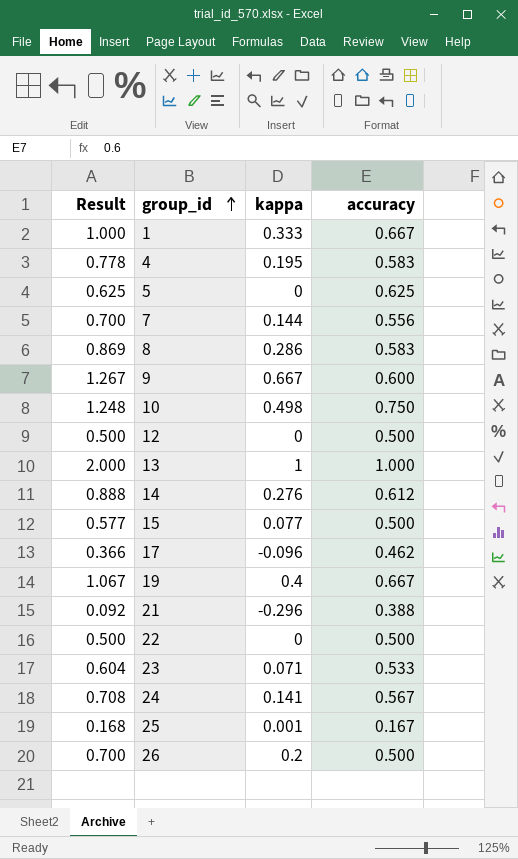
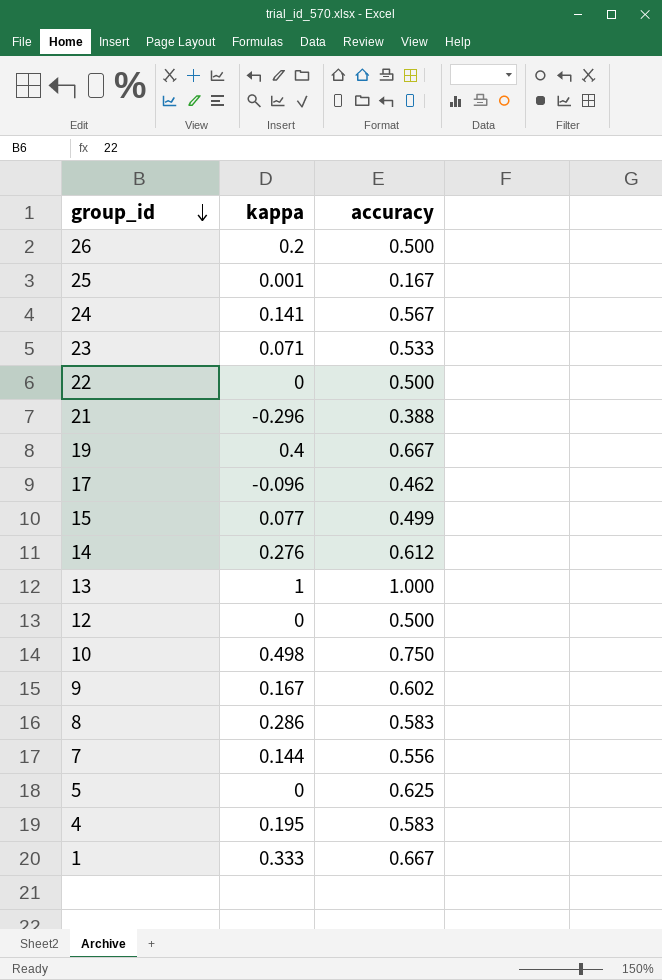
row order: group_id ascending -> group_id descending
column Result | formula: [kappa] + [accuracy] -> none
15 | accuracy: 0.500 -> 0.499
9 | kappa: 0.667 -> 0.167
9 | accuracy: 0.600 -> 0.602

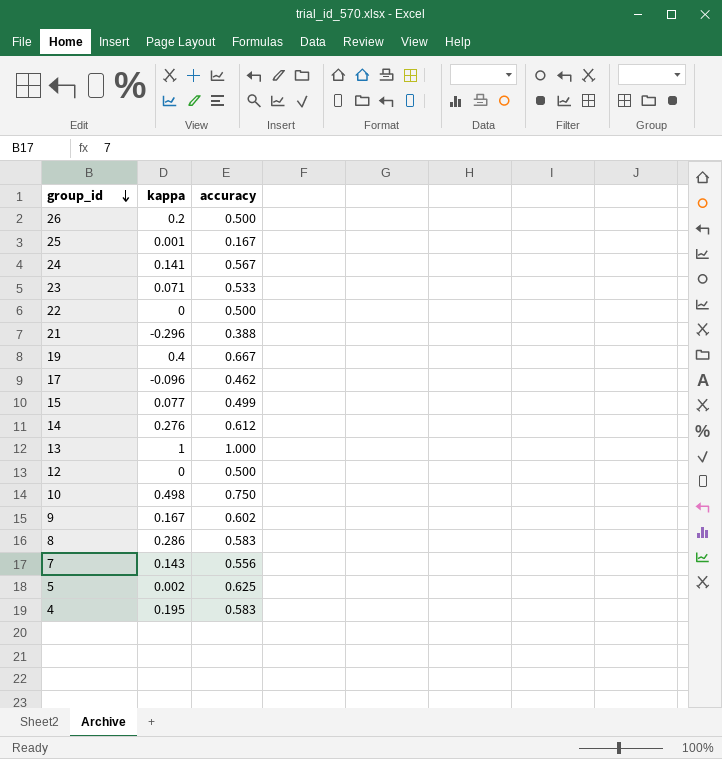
row 1: 0.333 | 0.667 -> none
7 | kappa: 0.144 -> 0.143
5 | kappa: 0 -> 0.002

